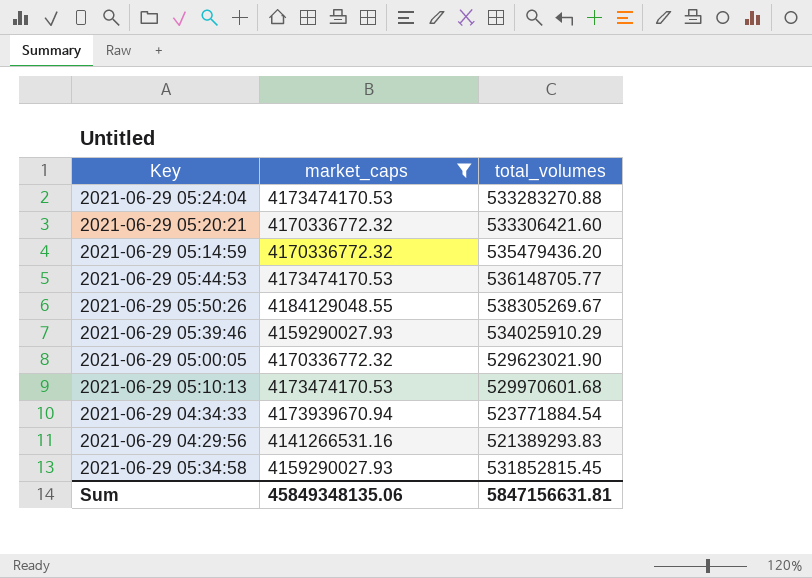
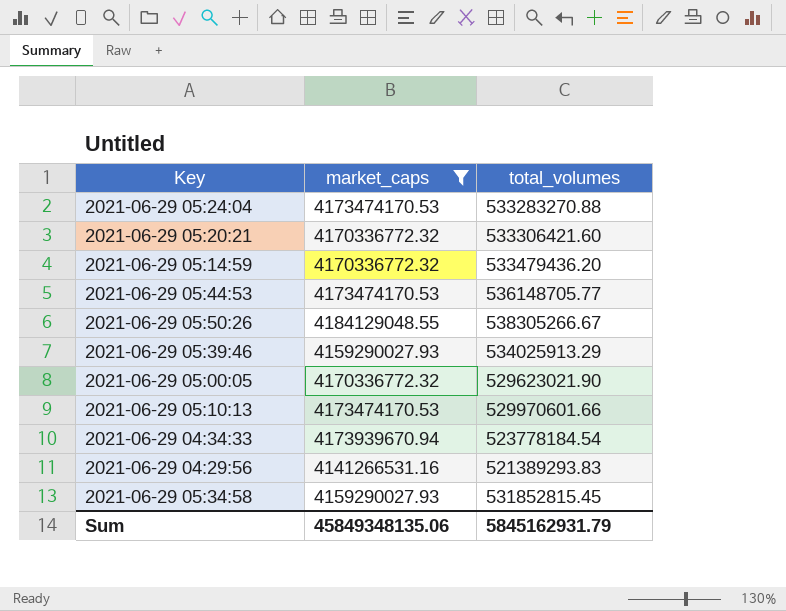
2021-06-29 05:14:59 | total_volumes: 535479436.20 -> 533479436.20
2021-06-29 05:50:26 | total_volumes: 538305269.67 -> 538305266.67
2021-06-29 05:39:46 | total_volumes: 534025910.29 -> 534025913.29
2021-06-29 05:10:13 | total_volumes: 529970601.68 -> 529970601.66
2021-06-29 04:34:33 | total_volumes: 523771884.54 -> 523778184.54
Sum | total_volumes: 5847156631.81 -> 5845162931.79

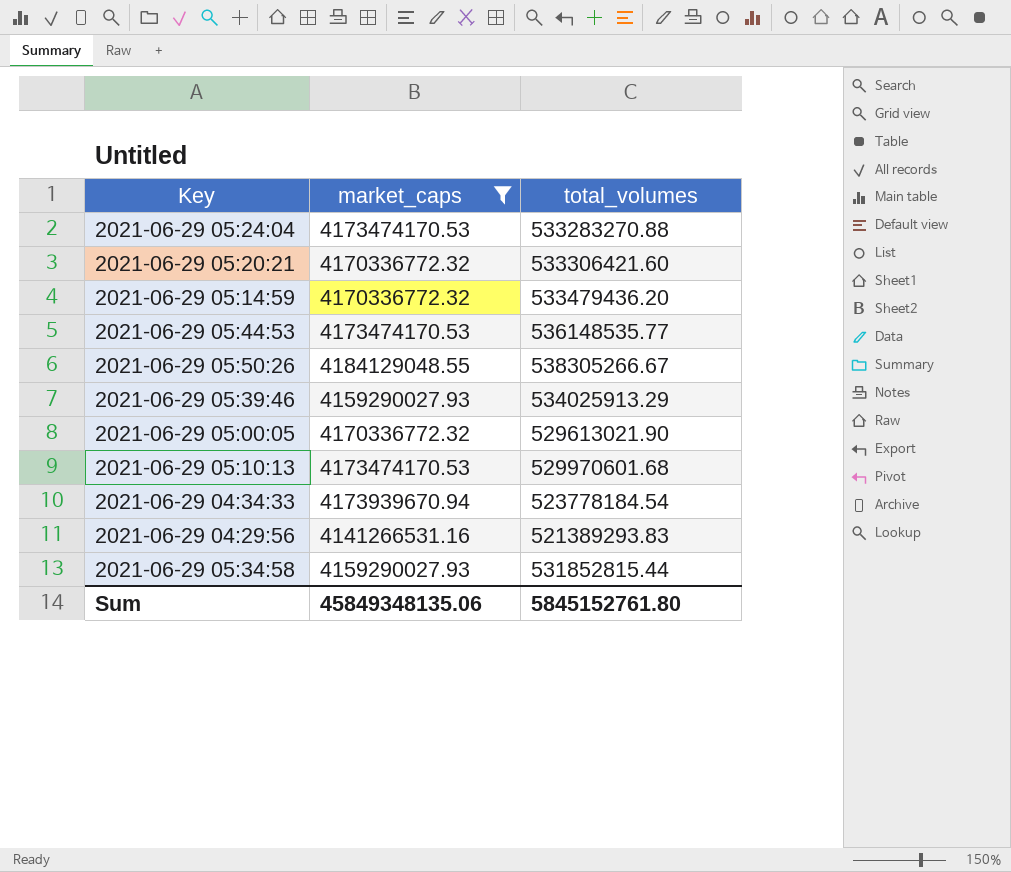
2021-06-29 05:44:53 | total_volumes: 536148705.77 -> 536148535.77
2021-06-29 05:00:05 | total_volumes: 529623021.90 -> 529613021.90
2021-06-29 05:10:13 | total_volumes: 529970601.66 -> 529970601.68
2021-06-29 05:34:58 | total_volumes: 531852815.45 -> 531852815.44
Sum | total_volumes: 5845162931.79 -> 5845152761.80

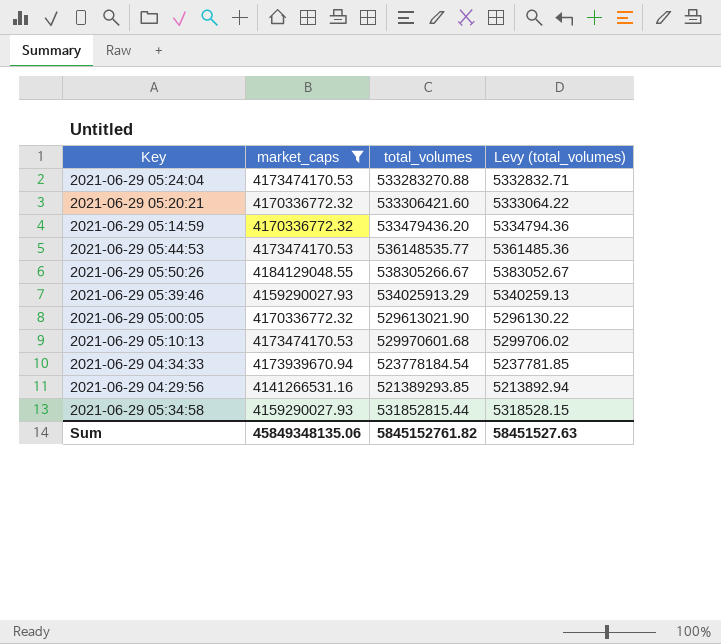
column Levy (total_volumes) | formula: none -> [total_volumes] * 0.01
2021-06-29 04:29:56 | total_volumes: 521389293.83 -> 521389293.85
Sum | total_volumes: 5845152761.80 -> 5845152761.82

